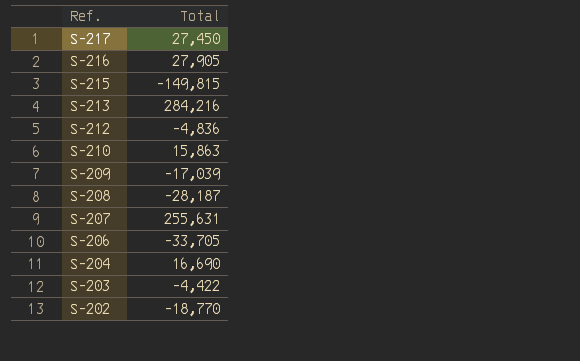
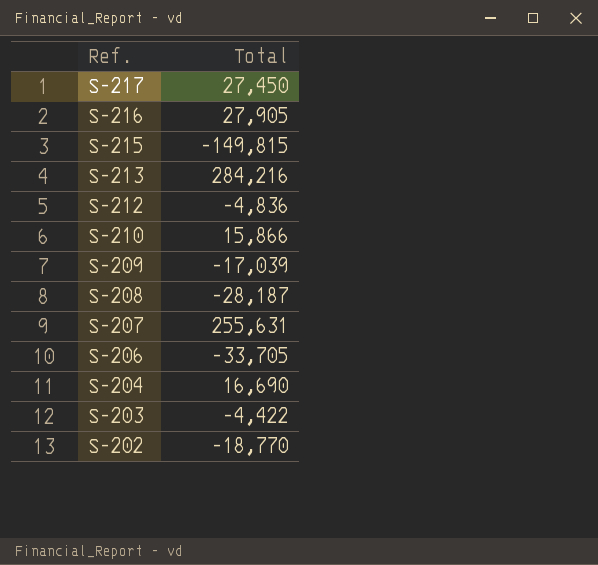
S-210 | Total: 15,863 -> 15,866

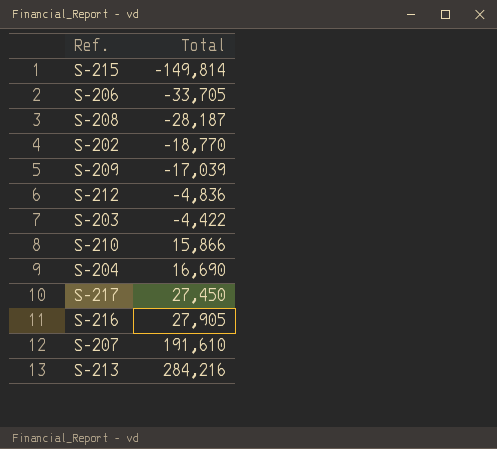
row order: Ref. descending -> Total ascending
S-215 | Total: -149,815 -> -149,814
S-207 | Total: 255,631 -> 191,610

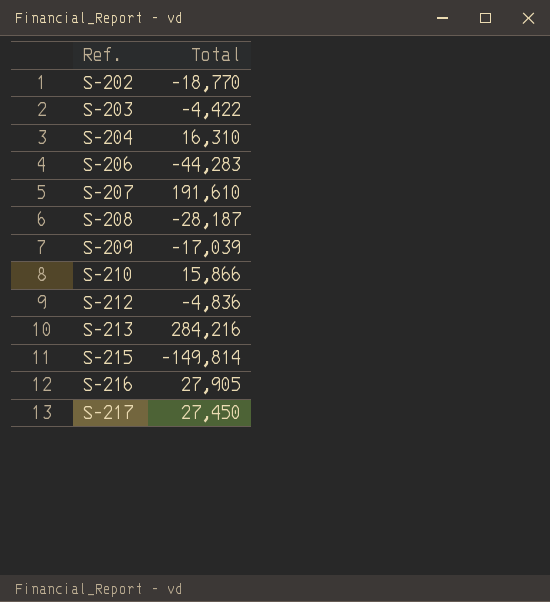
row order: Total ascending -> Ref. ascending
S-204 | Total: 16,690 -> 16,310
S-206 | Total: -33,705 -> -44,283

